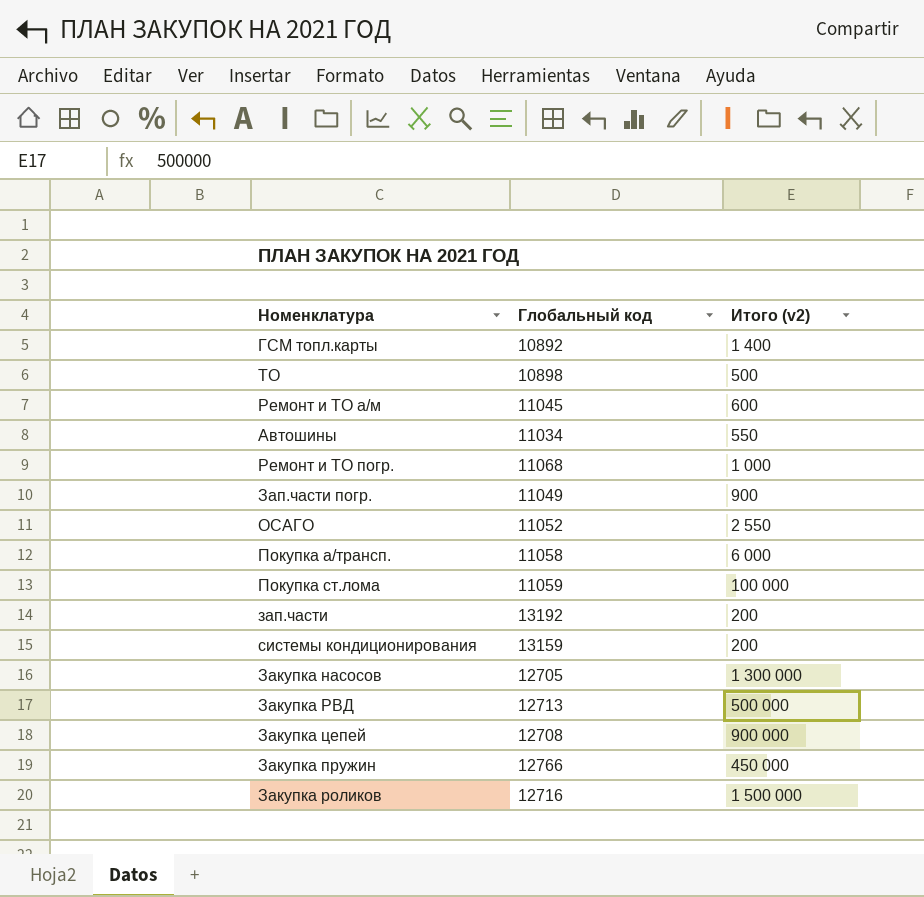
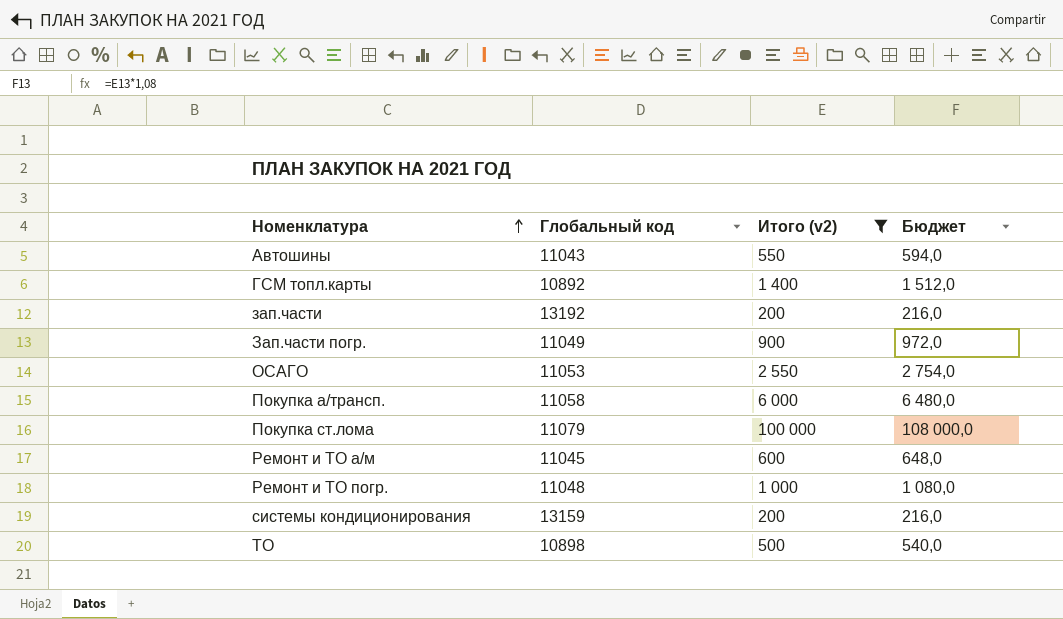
filter: none -> Итого (v2) <= 100 000
row order: none -> Номенклатура ascending
column Бюджет | formula: none -> [Итого (v2)] * 1,08
Автошины | Глобальный код: 11034 -> 11043
ОСАГО | Глобальный код: 11052 -> 11053
Покупка ст.лома | Глобальный код: 11059 -> 11079
Ремонт и ТО погр. | Глобальный код: 11068 -> 11048

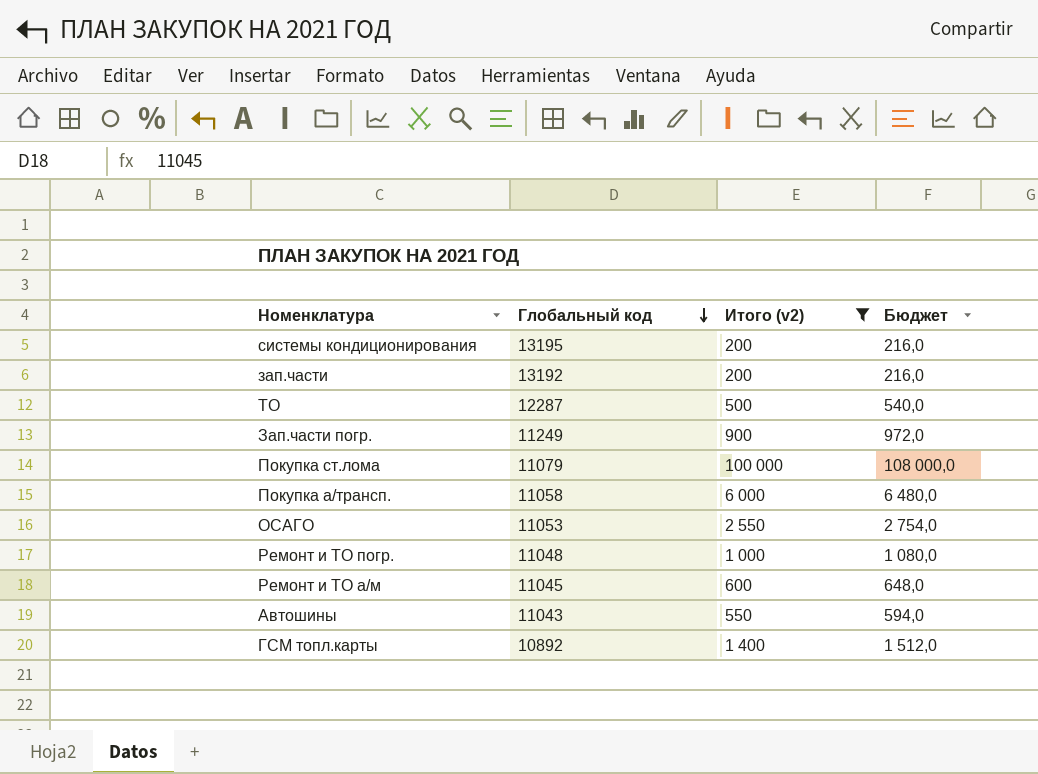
row order: Номенклатура ascending -> Глобальный код descending
системы кондиционирования | Глобальный код: 13159 -> 13195
ТО | Глобальный код: 10898 -> 12287
Зап.части погр. | Глобальный код: 11049 -> 11249

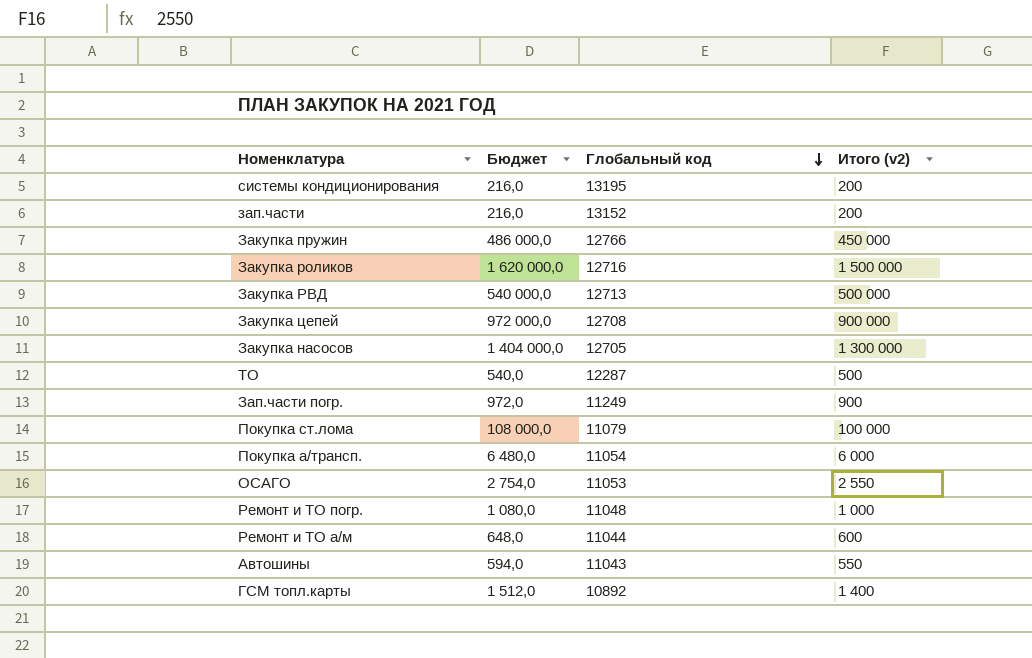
filter: Итого (v2) <= 100 000 -> none
column Бюджет | position: 4 -> 2
зап.части | Глобальный код: 13192 -> 13152
Покупка а/трансп. | Глобальный код: 11058 -> 11054
Ремонт и ТО а/м | Глобальный код: 11045 -> 11044

